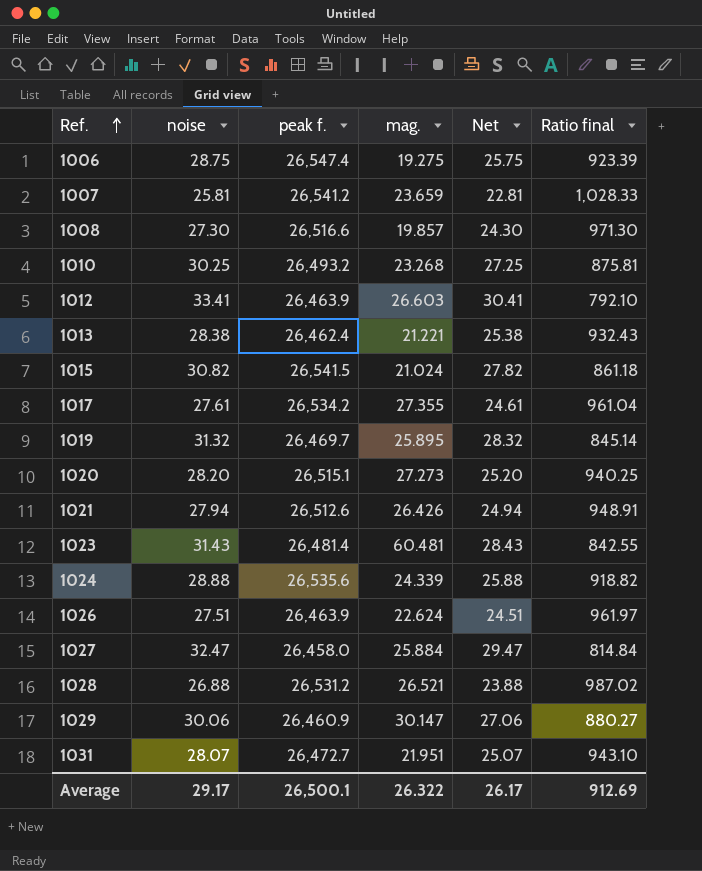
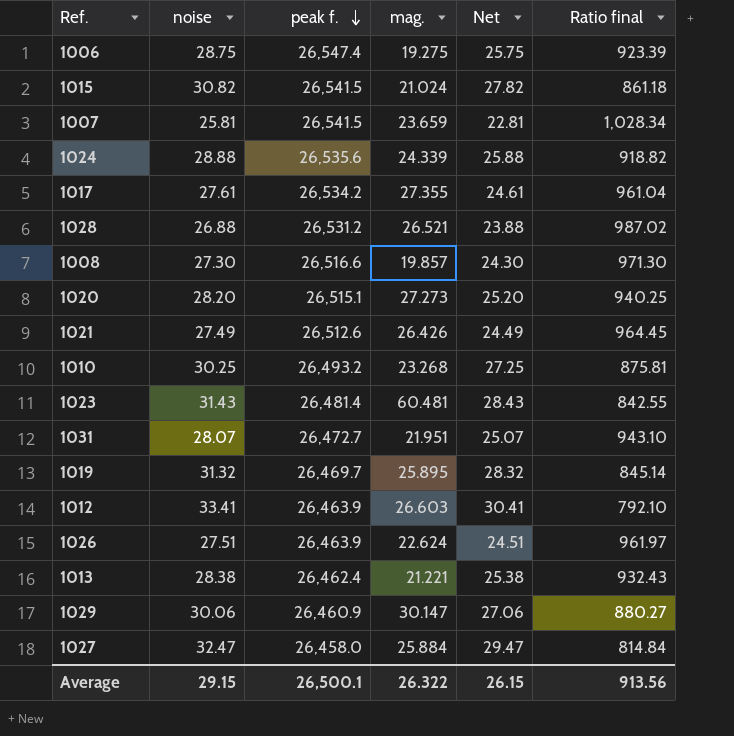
row order: Ref. ascending -> peak f. descending
1007 | peak f.: 26,541.2 -> 26,541.5
1007 | Ratio final: 1,028.33 -> 1,028.34
1021 | noise: 27.94 -> 27.49
1021 | Net: 24.94 -> 24.49
1021 | Ratio final: 948.91 -> 964.45
Average | noise: 29.17 -> 29.15
Average | Net: 26.17 -> 26.15
Average | Ratio final: 912.69 -> 913.56

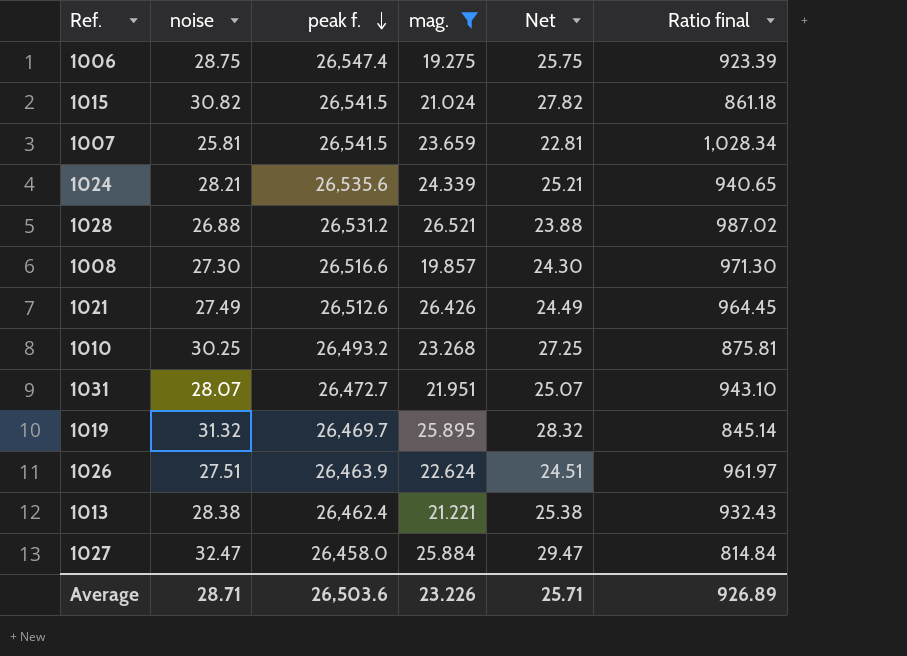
filter: none -> mag. <= 26.521
1024 | noise: 28.88 -> 28.21
1024 | Net: 25.88 -> 25.21
1024 | Ratio final: 918.82 -> 940.65
Average | noise: 29.15 -> 28.71
Average | peak f.: 26,500.1 -> 26,503.6
Average | mag.: 26.322 -> 23.226
Average | Net: 26.15 -> 25.71
Average | Ratio final: 913.56 -> 926.89

